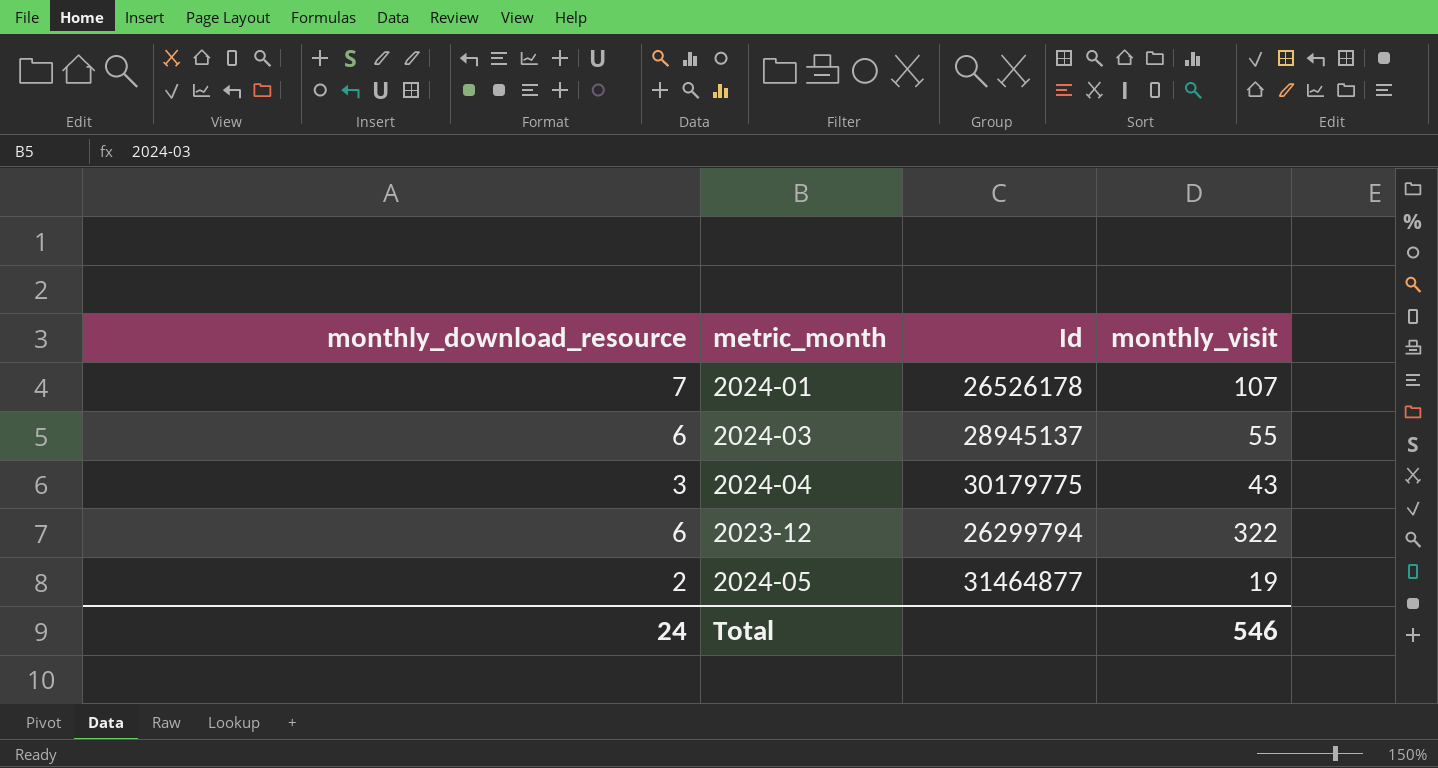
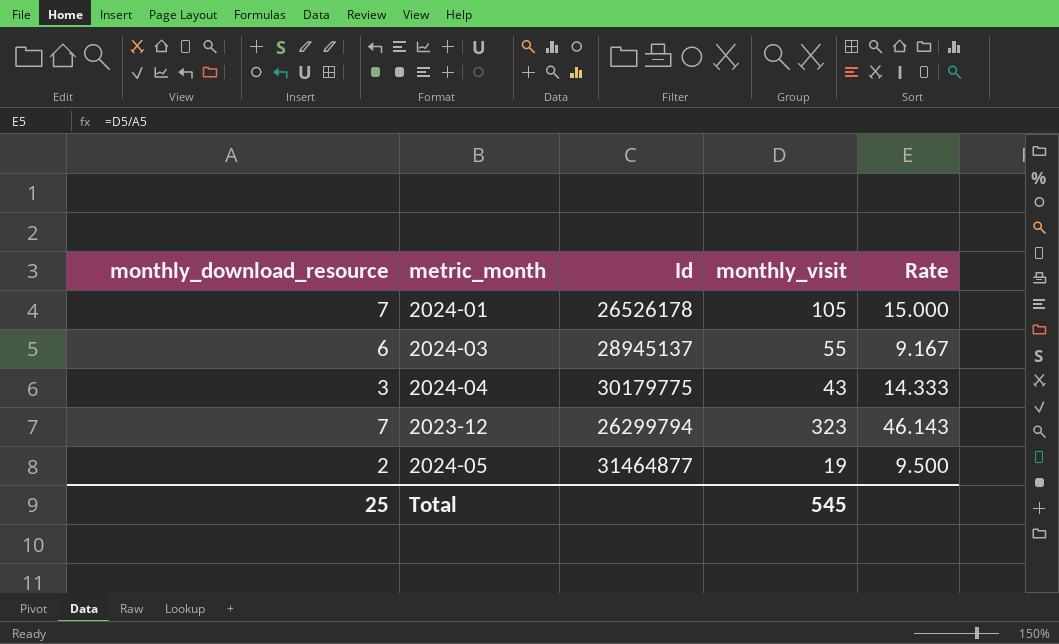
column Rate | formula: none -> [monthly_visit] / [monthly_download_resource]
2024-01 | monthly_visit: 107 -> 105
2023-12 | monthly_download_resource: 6 -> 7
2023-12 | monthly_visit: 322 -> 323
Total | monthly_download_resource: 24 -> 25
Total | monthly_visit: 546 -> 545

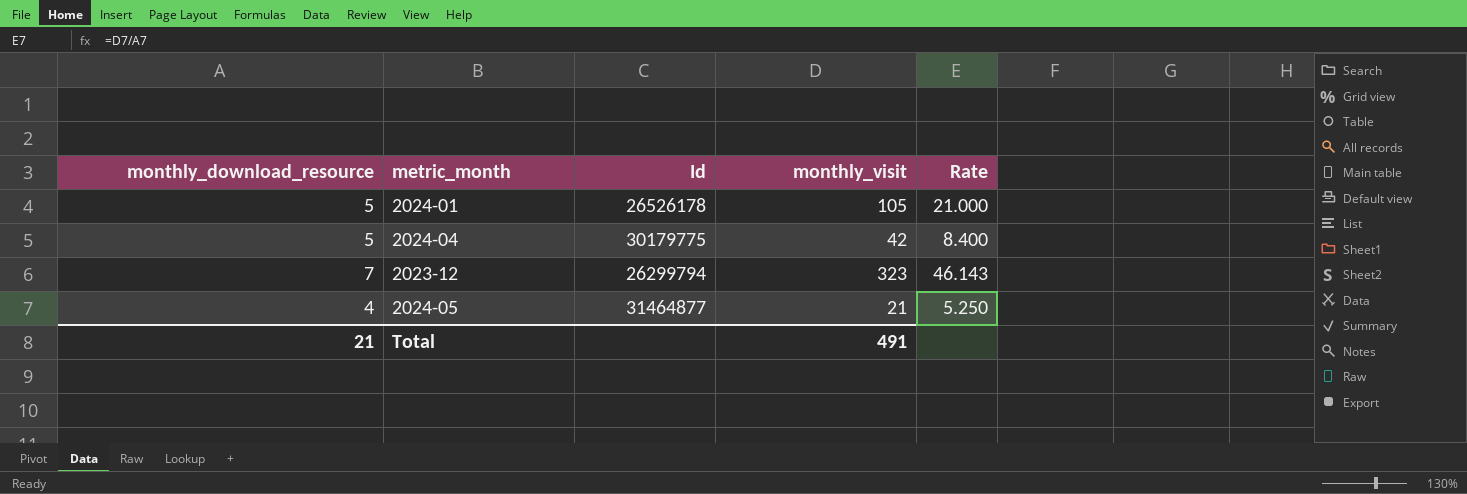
row 2024-03: 6 | 28945137 | 55 | 9.167 -> none
2024-01 | monthly_download_resource: 7 -> 5
2024-01 | Rate: 15.000 -> 21.000
2024-04 | monthly_download_resource: 3 -> 5
2024-04 | monthly_visit: 43 -> 42
2024-04 | Rate: 14.333 -> 8.400
2024-05 | monthly_download_resource: 2 -> 4
2024-05 | monthly_visit: 19 -> 21
2024-05 | Rate: 9.500 -> 5.250
Total | monthly_download_resource: 25 -> 21
Total | monthly_visit: 545 -> 491

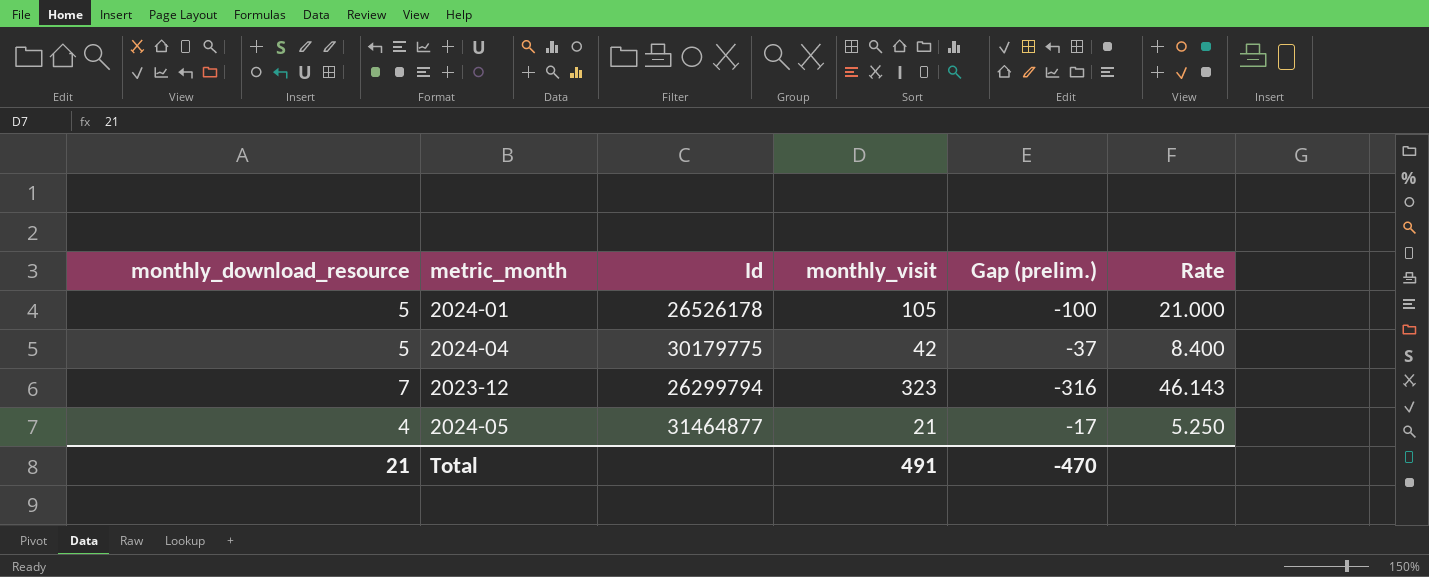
column Gap (prelim.) | formula: none -> [monthly_download_resource] - [monthly_visit]

